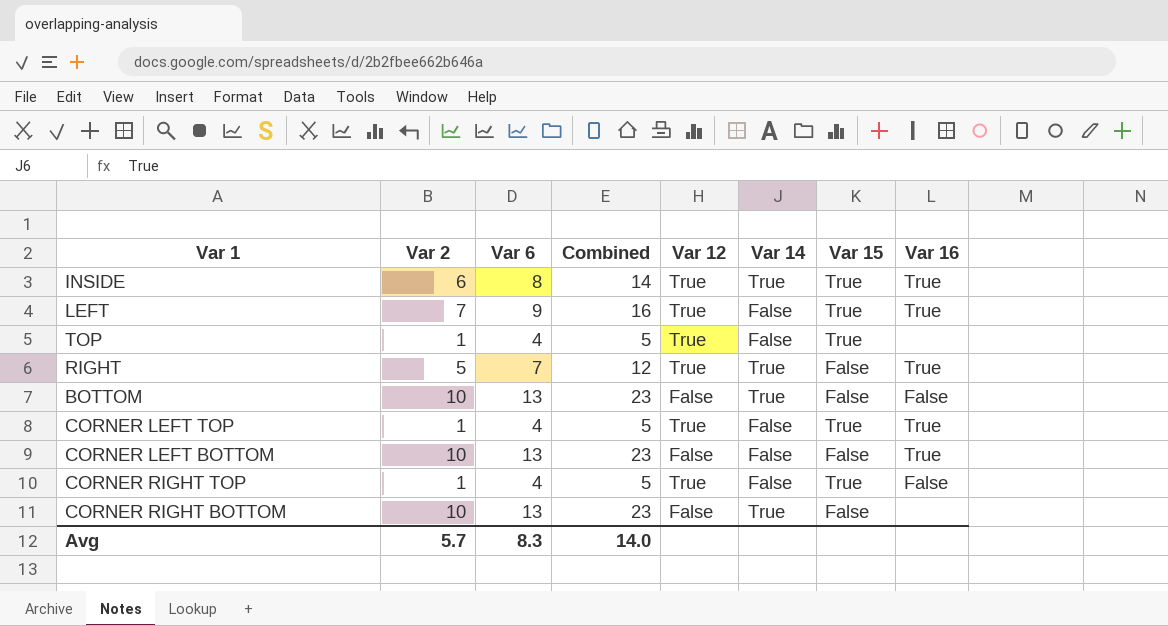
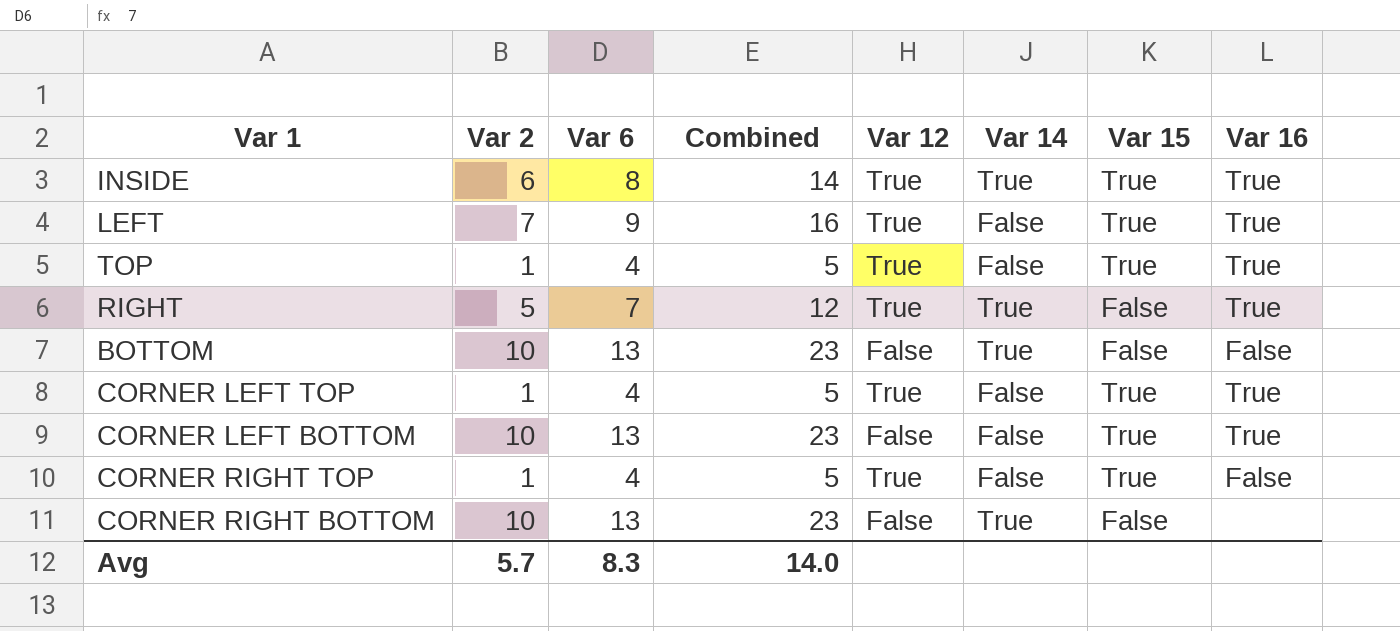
TOP | Var 16: none -> True
CORNER LEFT BOTTOM | Var 15: False -> True

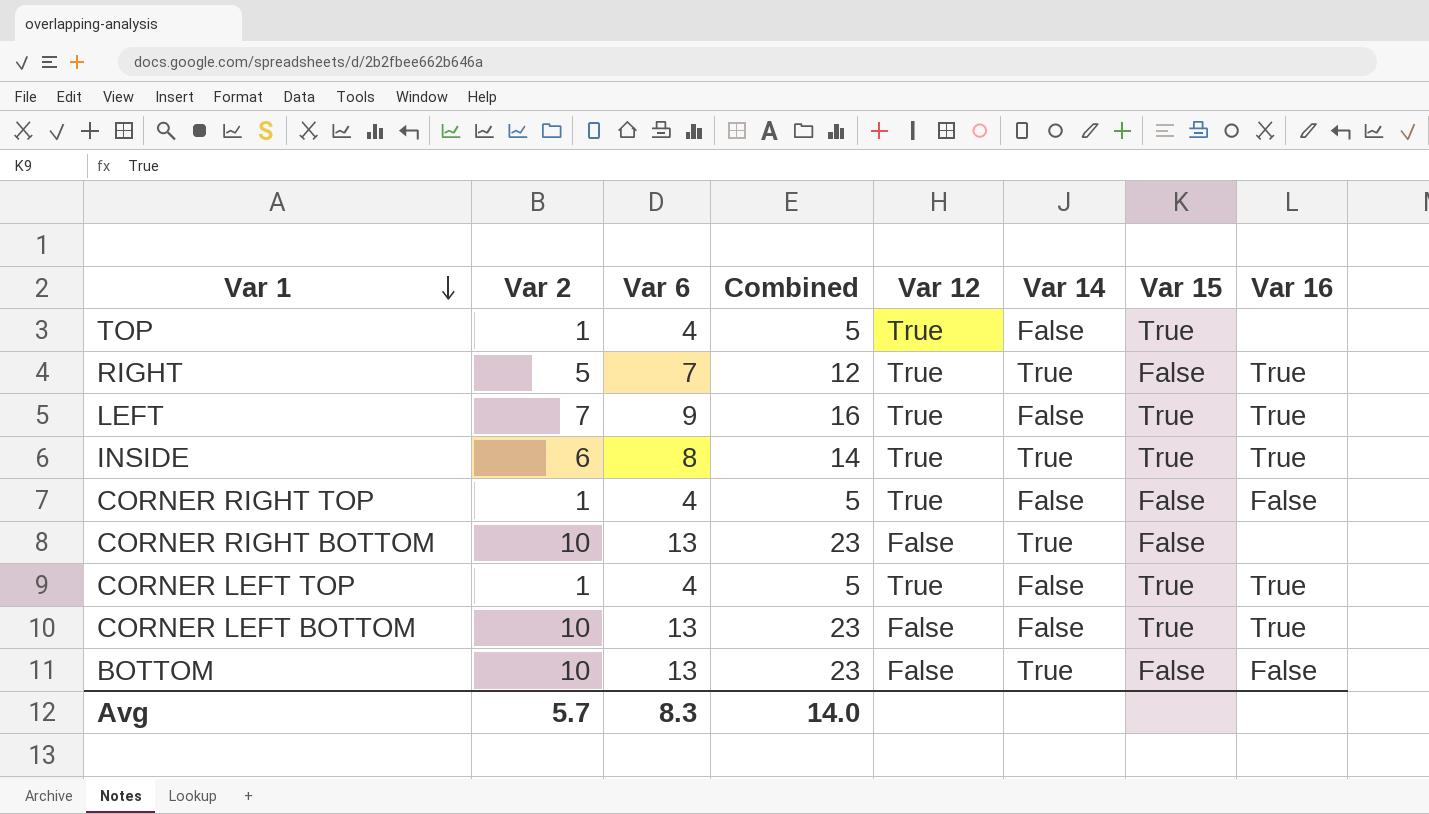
row order: none -> Var 1 descending
TOP | Var 16: True -> none
CORNER RIGHT TOP | Var 15: True -> False

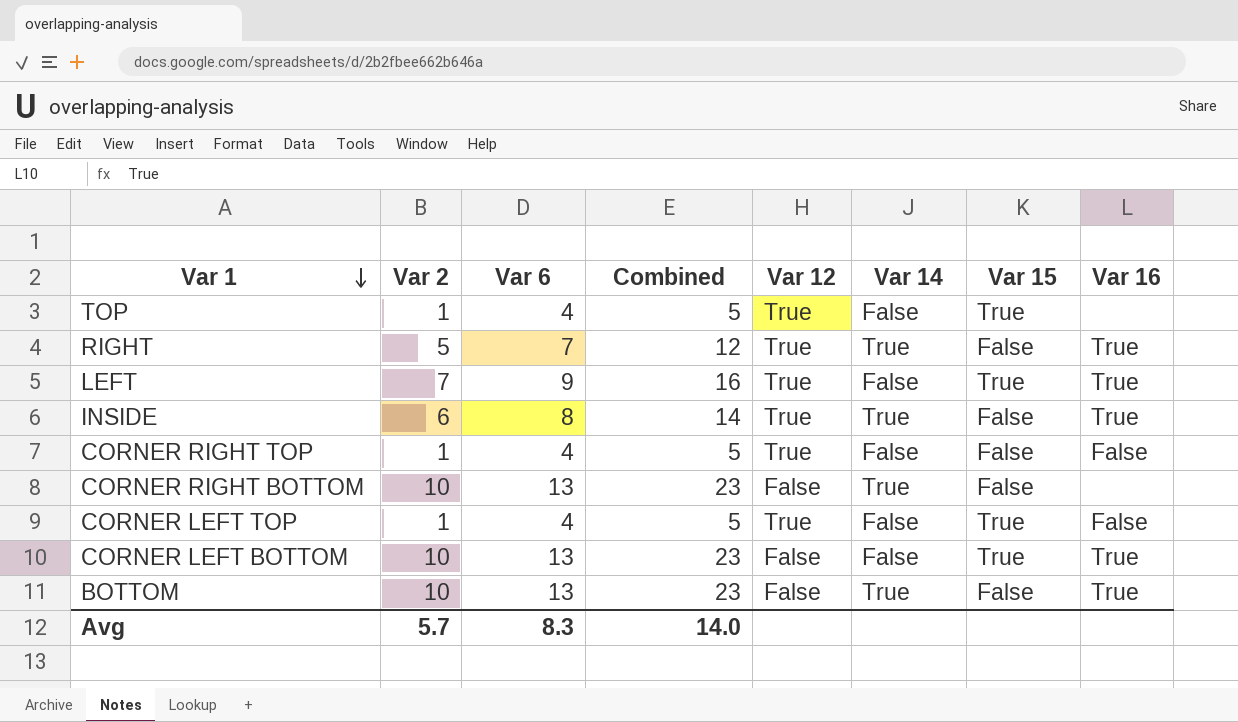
INSIDE | Var 15: True -> False
CORNER LEFT TOP | Var 16: True -> False
BOTTOM | Var 16: False -> True

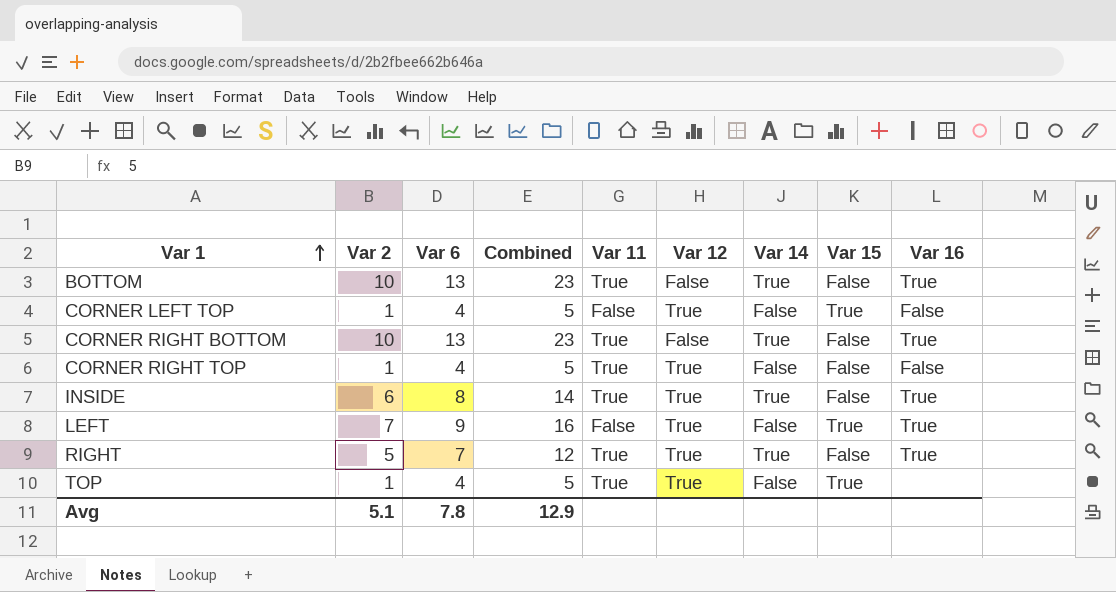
row order: Var 1 descending -> Var 1 ascending
column Var 11 | position: none -> 5
row CORNER LEFT BOTTOM: 10 | 13 | 23 | False | False | True | True -> none
CORNER RIGHT BOTTOM | Var 16: none -> True
Avg | Var 2: 5.7 -> 5.1
Avg | Var 6: 8.3 -> 7.8
Avg | Combined: 14.0 -> 12.9

